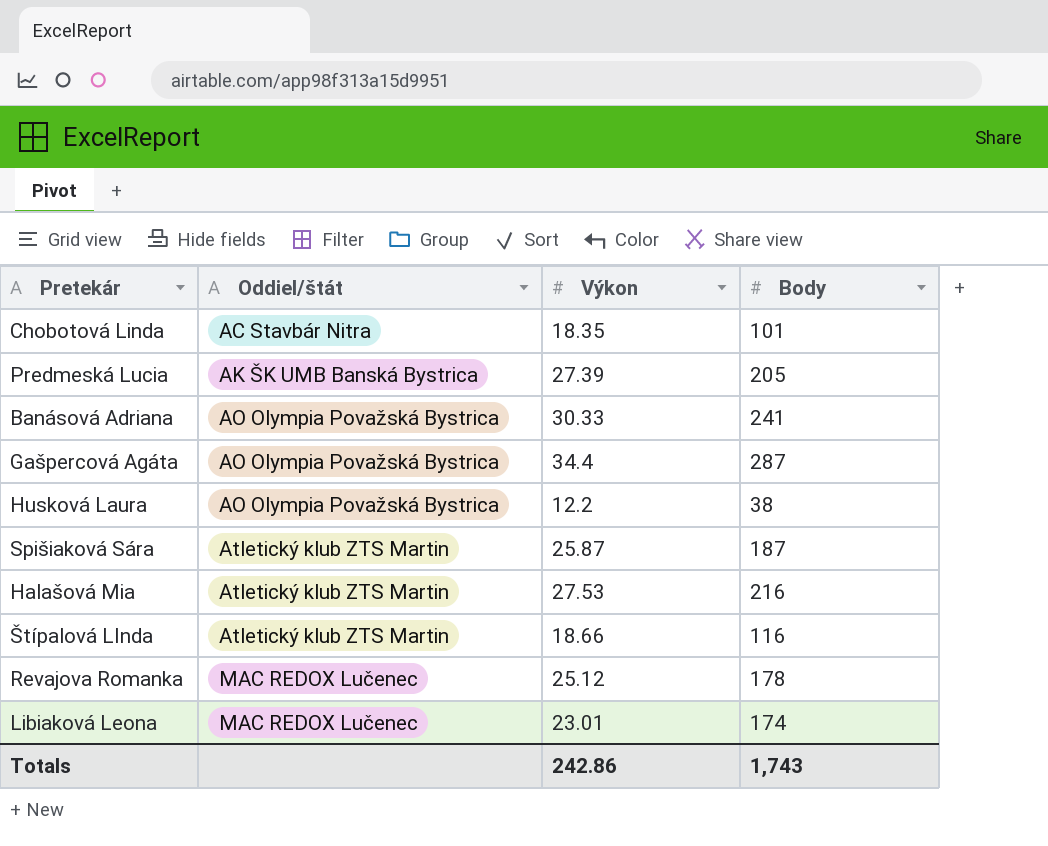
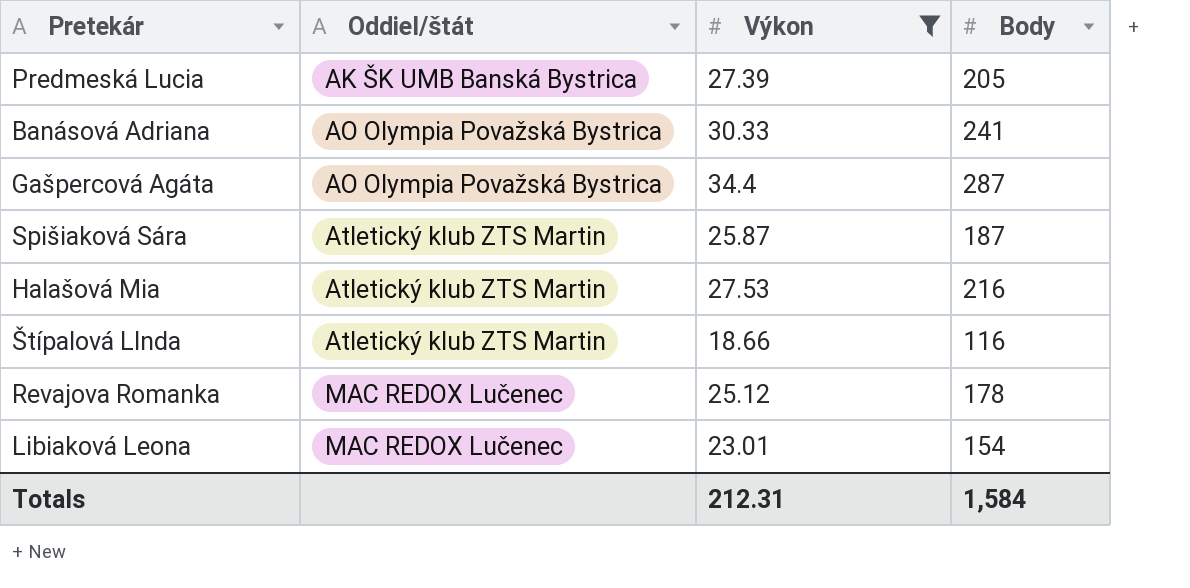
filter: none -> Výkon >= 18.66
Libiaková Leona | Body: 174 -> 154
Totals | Výkon: 242.86 -> 212.31
Totals | Body: 1,743 -> 1,584

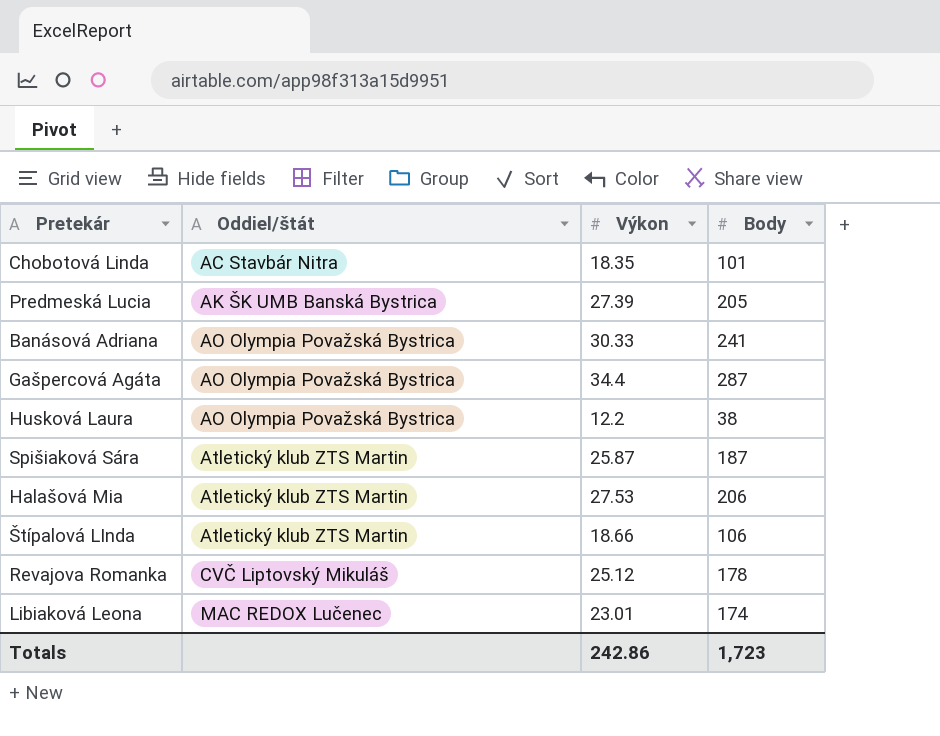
filter: Výkon >= 18.66 -> none
Halašová Mia | Body: 216 -> 206
Štípalová LInda | Body: 116 -> 106
Revajova Romanka | Oddiel/štát: MAC REDOX Lučenec -> CVČ Liptovský Mikuláš
Libiaková Leona | Body: 154 -> 174
Totals | Výkon: 212.31 -> 242.86
Totals | Body: 1,584 -> 1,723

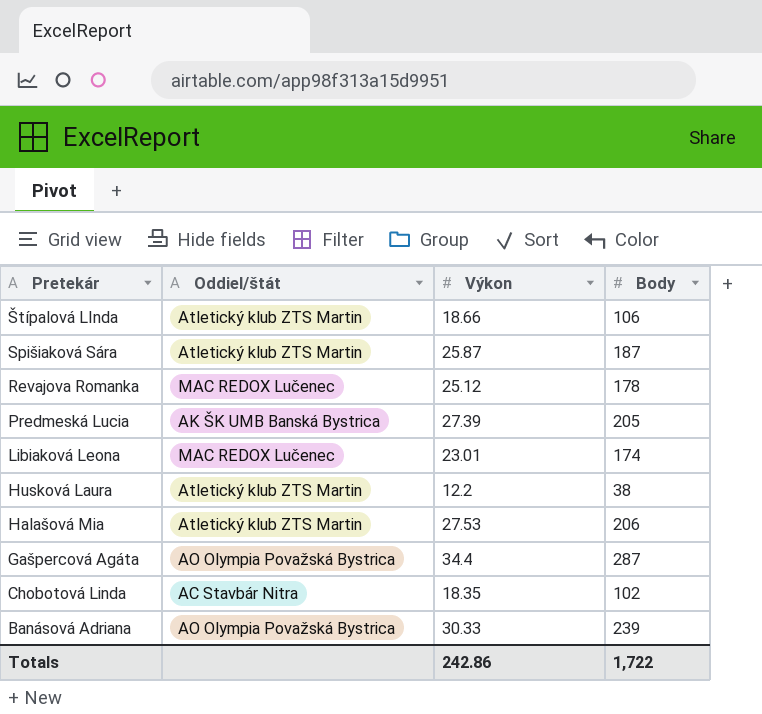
row order: Oddiel/štát ascending -> Pretekár descending
Revajova Romanka | Oddiel/štát: CVČ Liptovský Mikuláš -> MAC REDOX Lučenec
Husková Laura | Oddiel/štát: AO Olympia Považská Bystrica -> Atletický klub ZTS Martin
Chobotová Linda | Body: 101 -> 102
Banásová Adriana | Body: 241 -> 239
Totals | Body: 1,723 -> 1,722

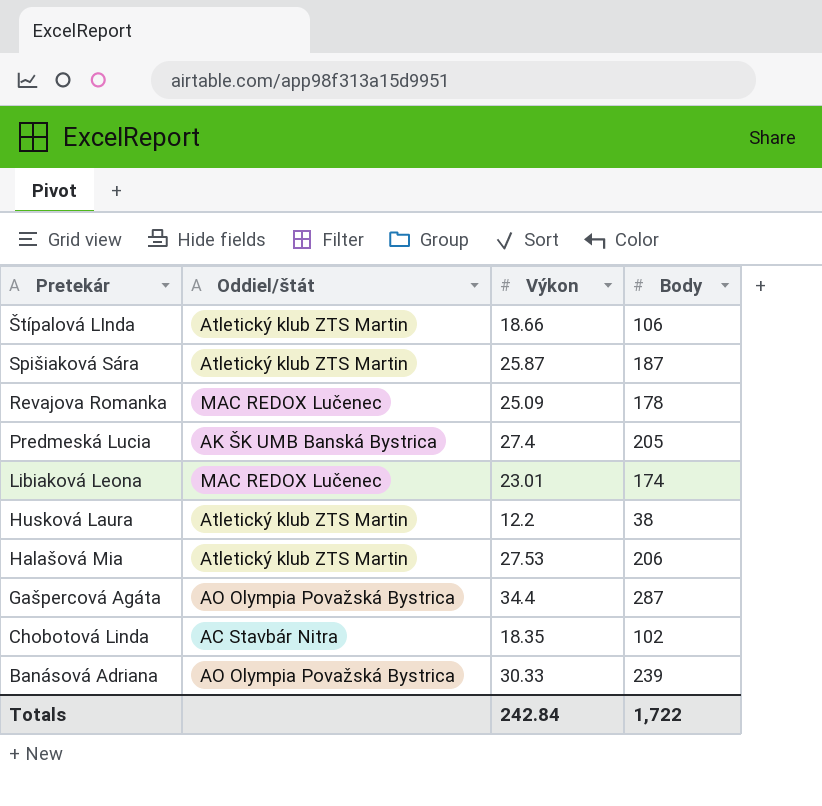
Revajova Romanka | Výkon: 25.12 -> 25.09
Predmeská Lucia | Výkon: 27.39 -> 27.4
Totals | Výkon: 242.86 -> 242.84

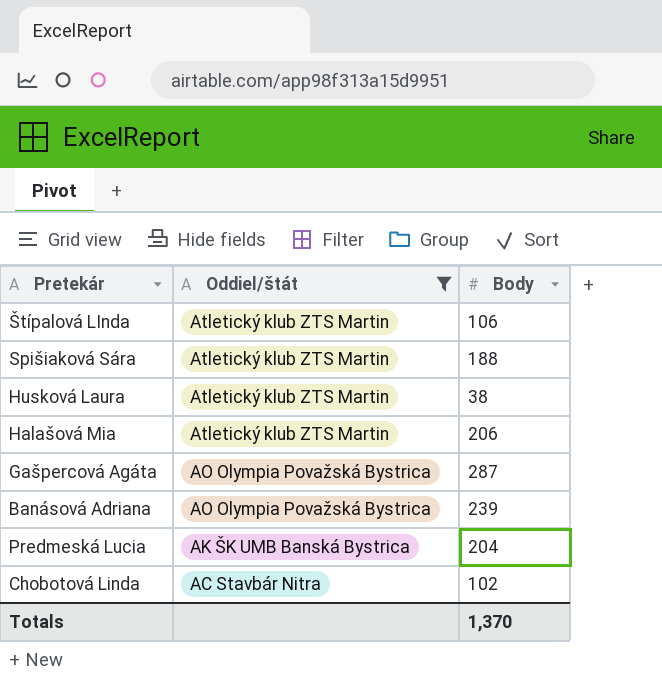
filter: none -> Oddiel/štát != MAC REDOX Lučenec
row order: Pretekár descending -> Oddiel/štát descending
column Výkon | position: 3 -> none
Spišiaková Sára | Body: 187 -> 188
Predmeská Lucia | Body: 205 -> 204
Totals | Body: 1,722 -> 1,370

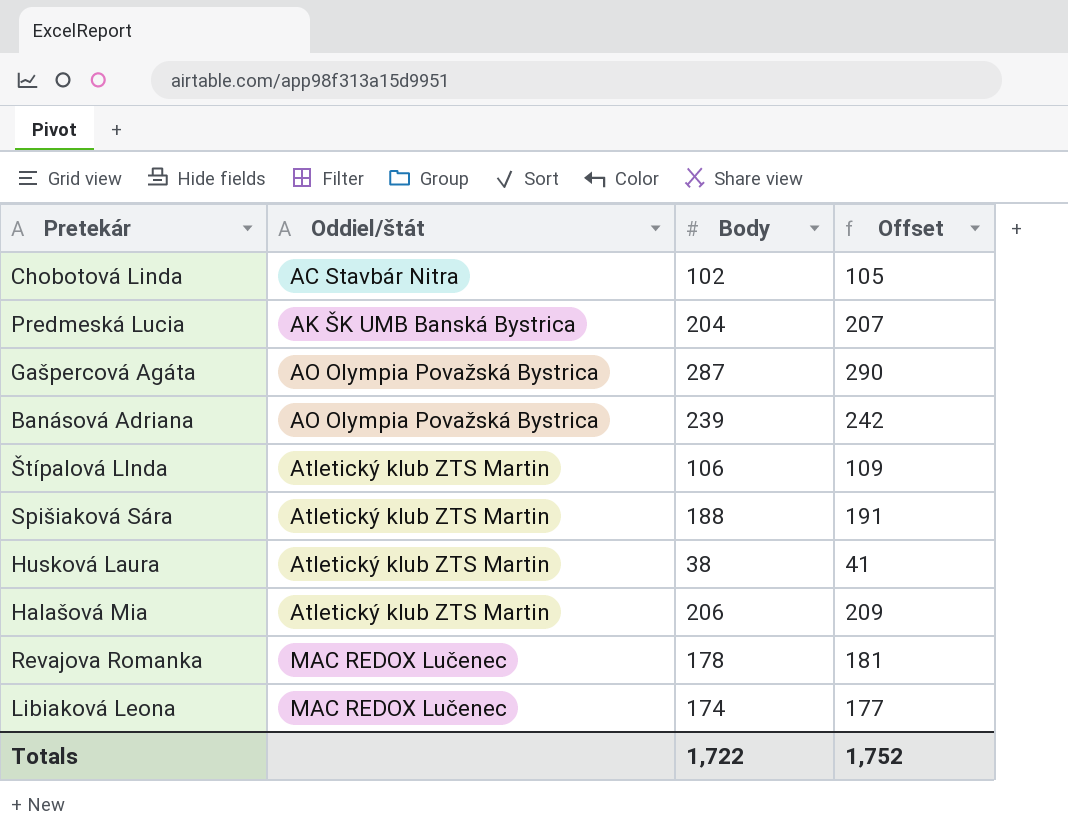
filter: Oddiel/štát != MAC REDOX Lučenec -> none
row order: Oddiel/štát descending -> Oddiel/štát ascending
column Offset | formula: none -> [Body] + 3
Totals | Body: 1,370 -> 1,722

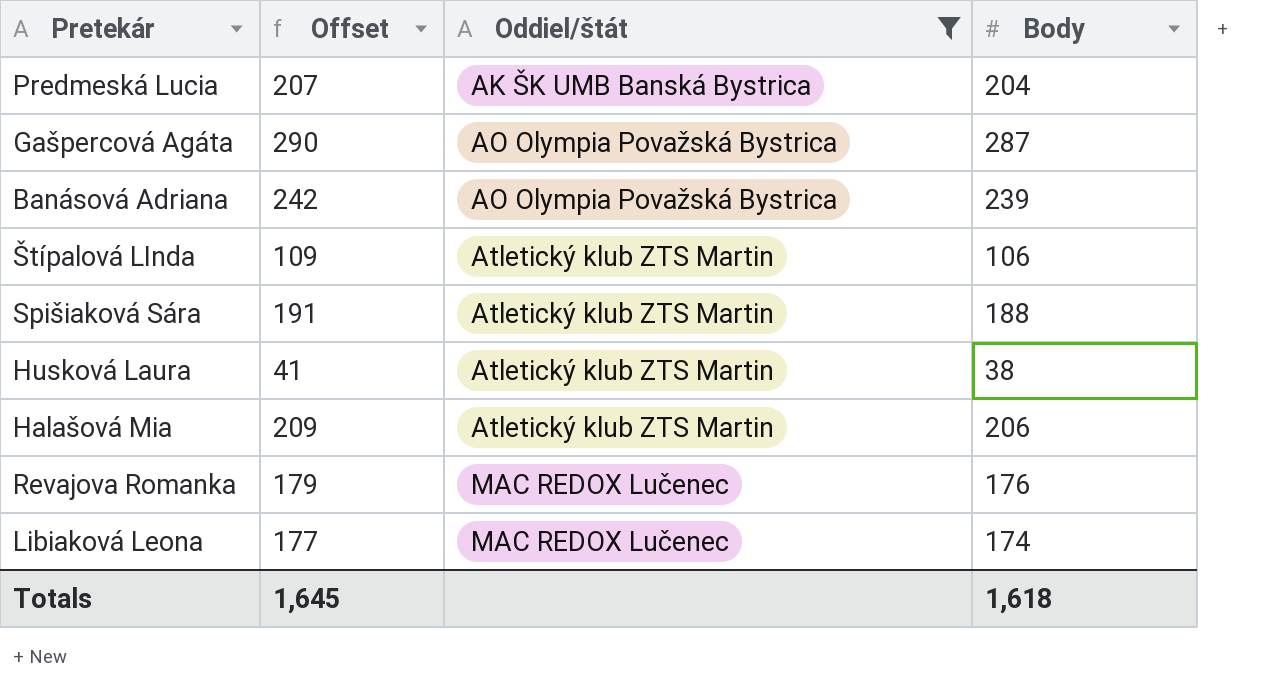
filter: none -> Oddiel/štát != AC Stavbár Nitra
column Offset | position: 4 -> 2
Revajova Romanka | Offset: 181 -> 179
Revajova Romanka | Body: 178 -> 176
Totals | Offset: 1,752 -> 1,645
Totals | Body: 1,722 -> 1,618

